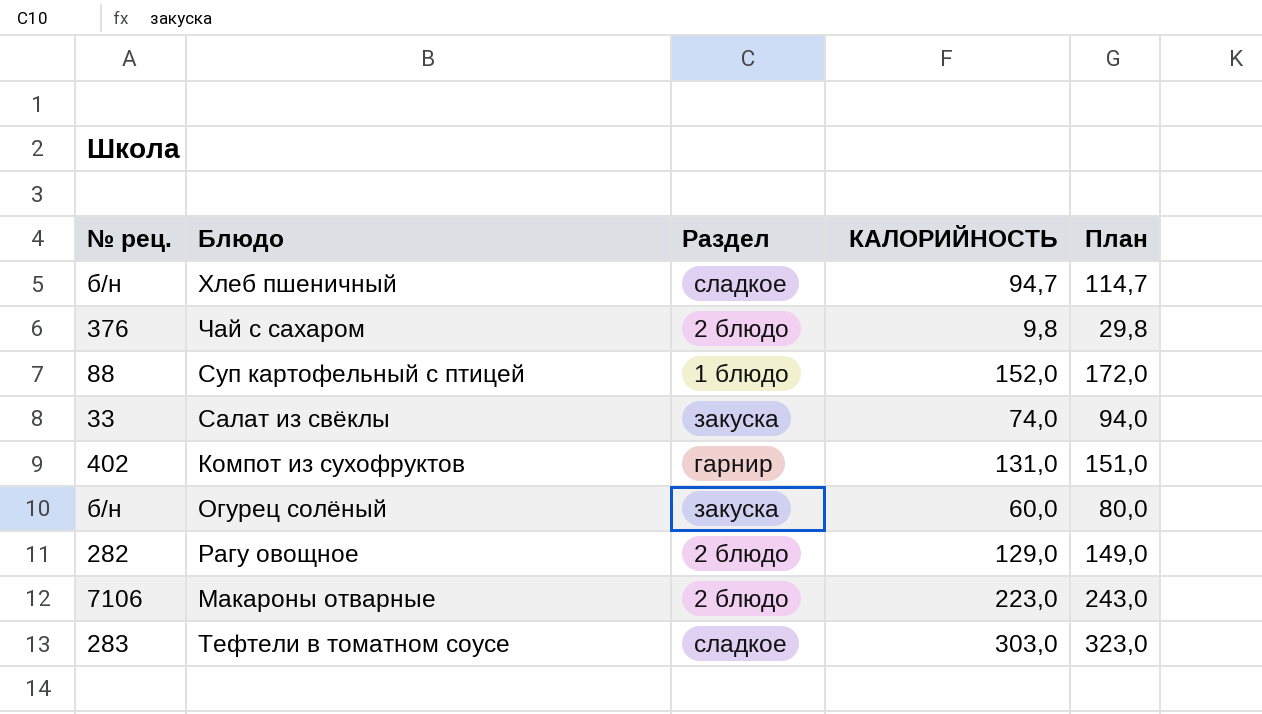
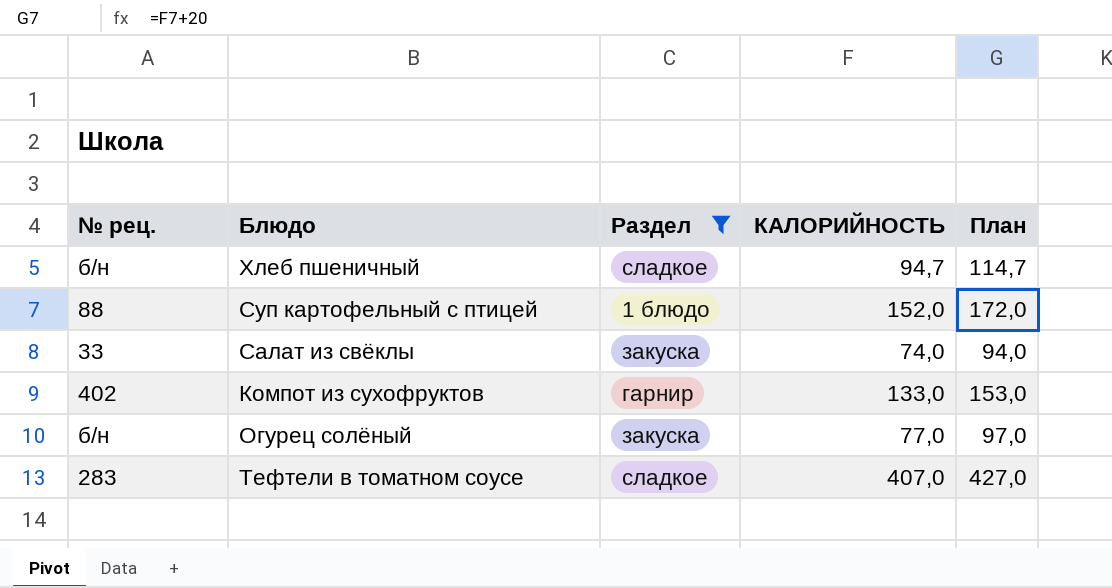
filter: none -> Раздел != 2 блюдо
Компот из сухофруктов | КАЛОРИЙНОСТЬ: 131,0 -> 133,0
Компот из сухофруктов | План: 151,0 -> 153,0
Огурец солёный | КАЛОРИЙНОСТЬ: 60,0 -> 77,0
Огурец солёный | План: 80,0 -> 97,0
Тефтели в томатном соусе | КАЛОРИЙНОСТЬ: 303,0 -> 407,0
Тефтели в томатном соусе | План: 323,0 -> 427,0

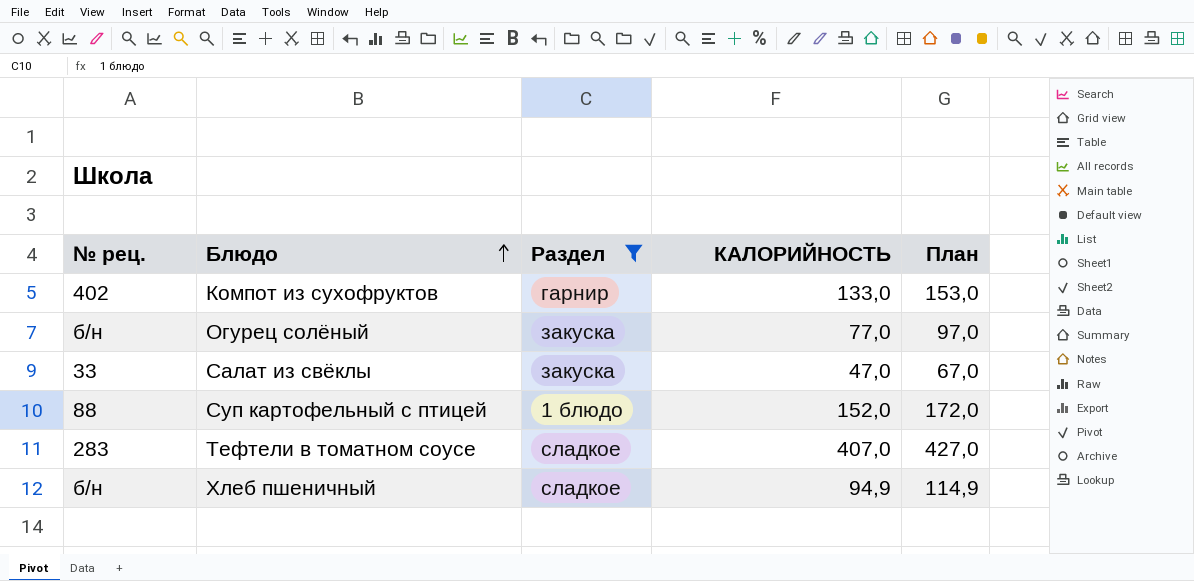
row order: none -> Блюдо ascending
Салат из свёклы | КАЛОРИЙНОСТЬ: 74,0 -> 47,0
Салат из свёклы | План: 94,0 -> 67,0
Хлеб пшеничный | КАЛОРИЙНОСТЬ: 94,7 -> 94,9
Хлеб пшеничный | План: 114,7 -> 114,9

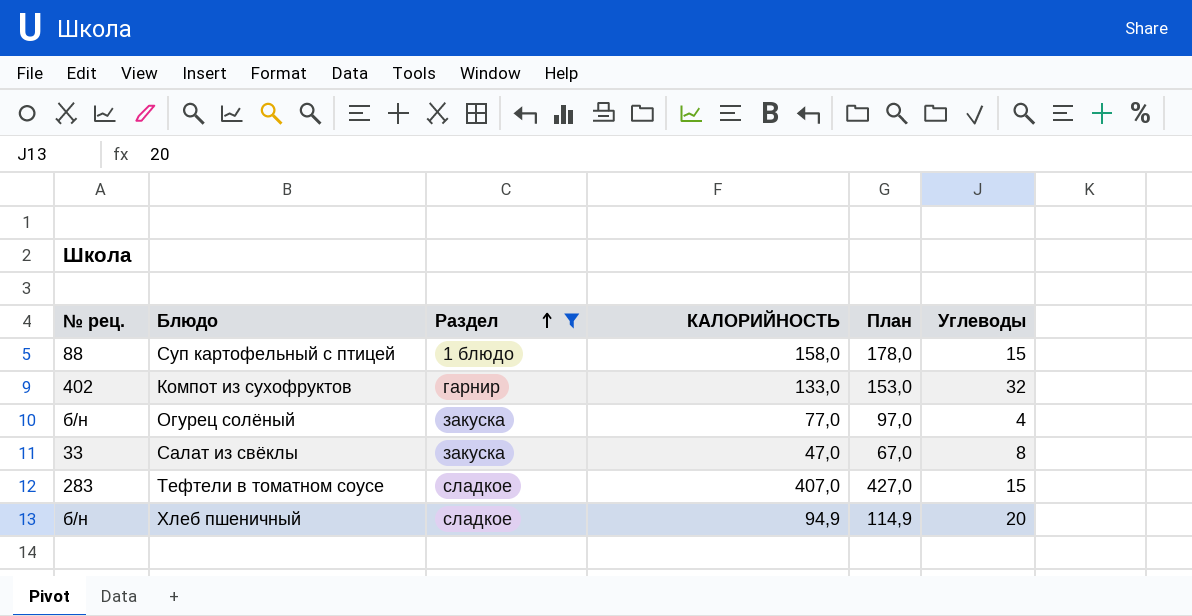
row order: Блюдо ascending -> Раздел ascending
column Углеводы | position: none -> 6
Суп картофельный с птицей | КАЛОРИЙНОСТЬ: 152,0 -> 158,0
Суп картофельный с птицей | План: 172,0 -> 178,0

